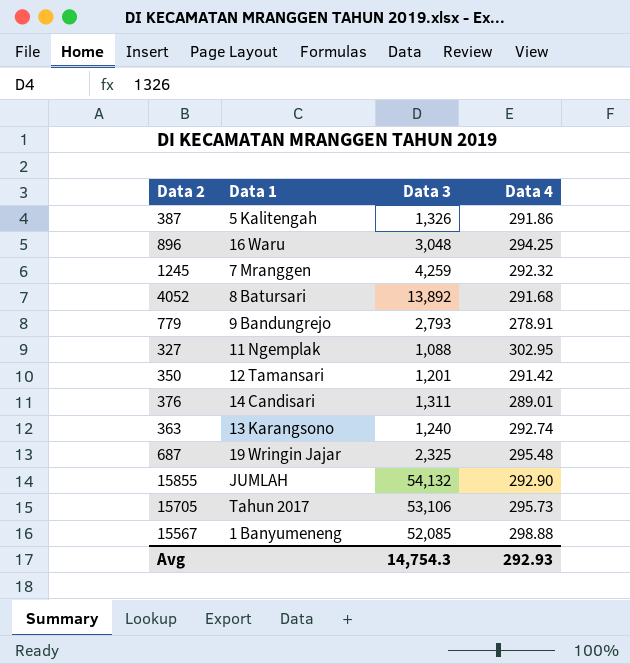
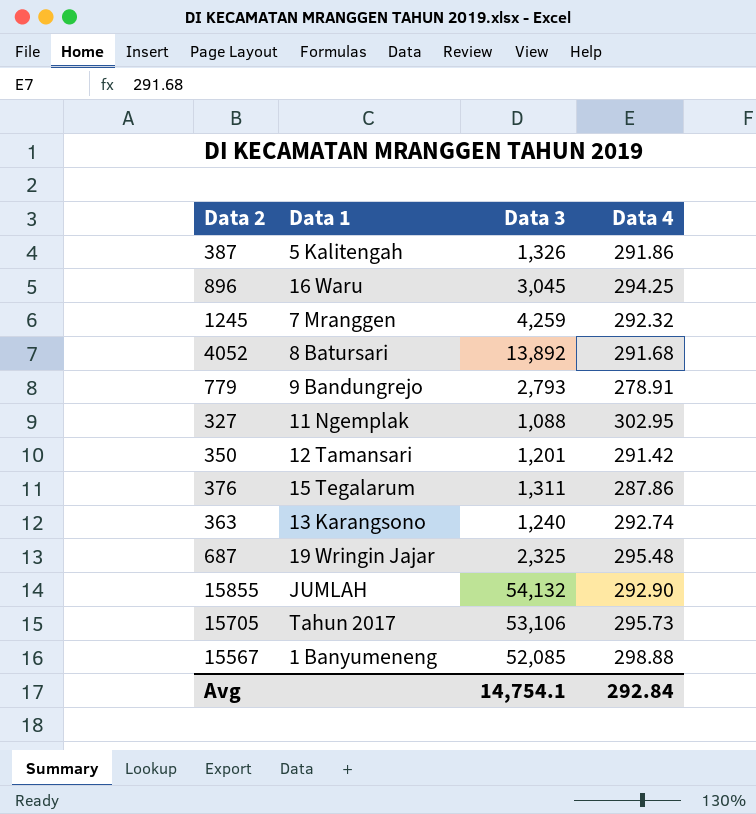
896 | Data 3: 3,048 -> 3,045
376 | Data 1: 14 Candisari -> 15 Tegalarum
376 | Data 4: 289.01 -> 287.86
Avg | Data 3: 14,754.3 -> 14,754.1
Avg | Data 4: 292.93 -> 292.84

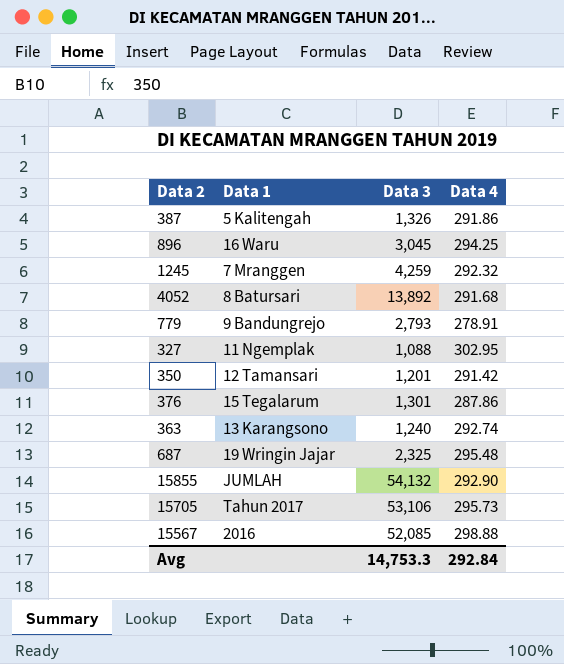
376 | Data 3: 1,311 -> 1,301
15567 | Data 1: 1 Banyumeneng -> 2016
Avg | Data 3: 14,754.1 -> 14,753.3

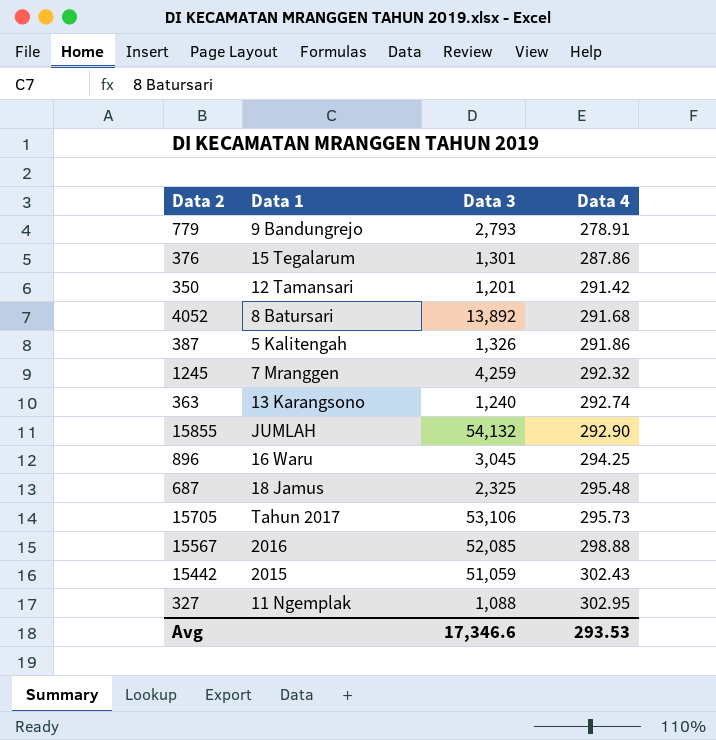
row order: none -> Data 4 ascending
687 | Data 1: 19 Wringin Jajar -> 18 Jamus
row 15442: none -> 2015 | 51,059 | 302.43
Avg | Data 3: 14,753.3 -> 17,346.6
Avg | Data 4: 292.84 -> 293.53

